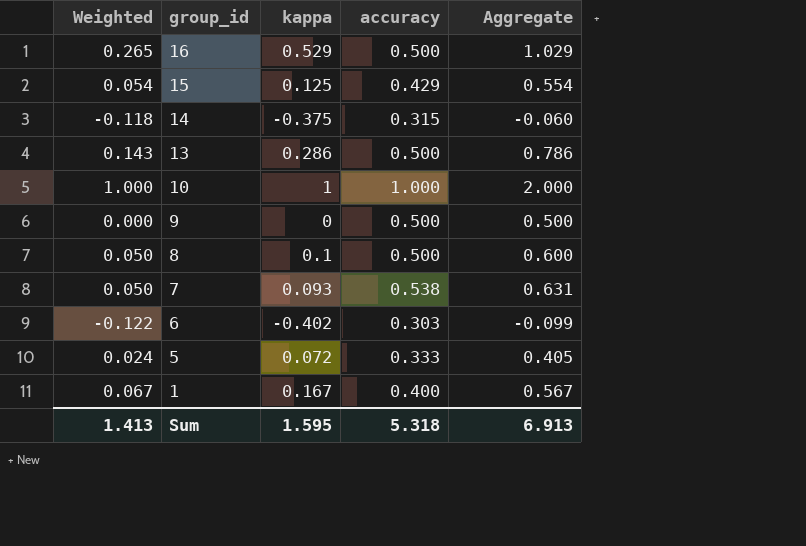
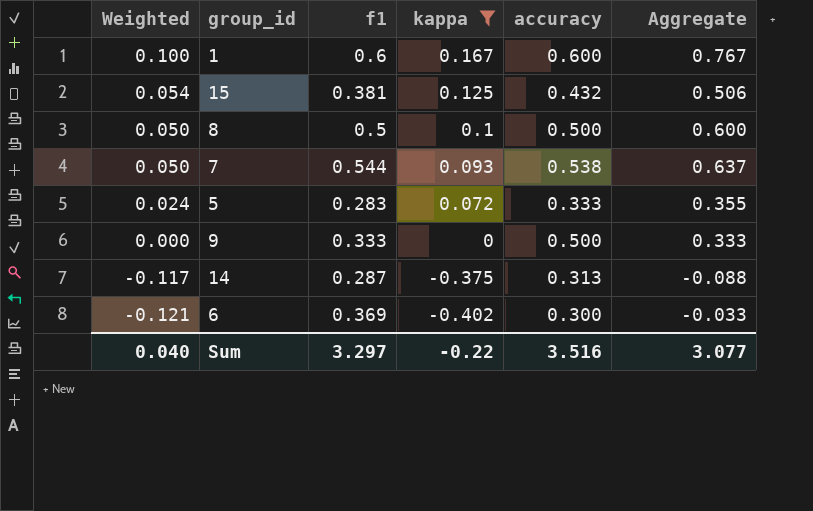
filter: none -> kappa <= 0.167
row order: group_id descending -> Weighted descending
column f1 | position: none -> 3
column Aggregate | formula: [kappa] + [accuracy] -> [f1] + [kappa]
1 | Weighted: 0.067 -> 0.100
1 | accuracy: 0.400 -> 0.600
15 | accuracy: 0.429 -> 0.432
14 | Weighted: -0.118 -> -0.117
14 | accuracy: 0.315 -> 0.313
6 | Weighted: -0.122 -> -0.121
6 | accuracy: 0.303 -> 0.300
Sum | Weighted: 1.413 -> 0.040
Sum | kappa: 1.595 -> -0.22
Sum | accuracy: 5.318 -> 3.516
Sum | Aggregate: 6.913 -> 3.077

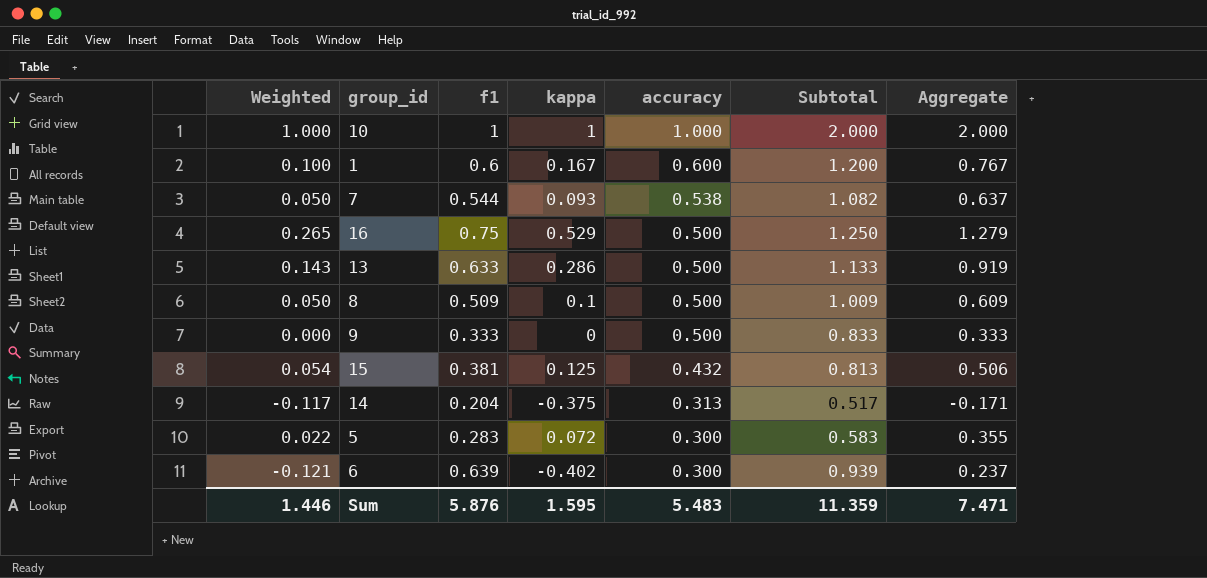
filter: kappa <= 0.167 -> none
row order: Weighted descending -> accuracy descending
column Subtotal | formula: none -> [f1] + [accuracy]
8 | f1: 0.5 -> 0.509
8 | Aggregate: 0.600 -> 0.609
14 | f1: 0.287 -> 0.204
14 | Aggregate: -0.088 -> -0.171
5 | Weighted: 0.024 -> 0.022
5 | accuracy: 0.333 -> 0.300
6 | f1: 0.369 -> 0.639
6 | Aggregate: -0.033 -> 0.237
Sum | Weighted: 0.040 -> 1.446
Sum | f1: 3.297 -> 5.876
Sum | kappa: -0.22 -> 1.595
Sum | accuracy: 3.516 -> 5.483
Sum | Aggregate: 3.077 -> 7.471

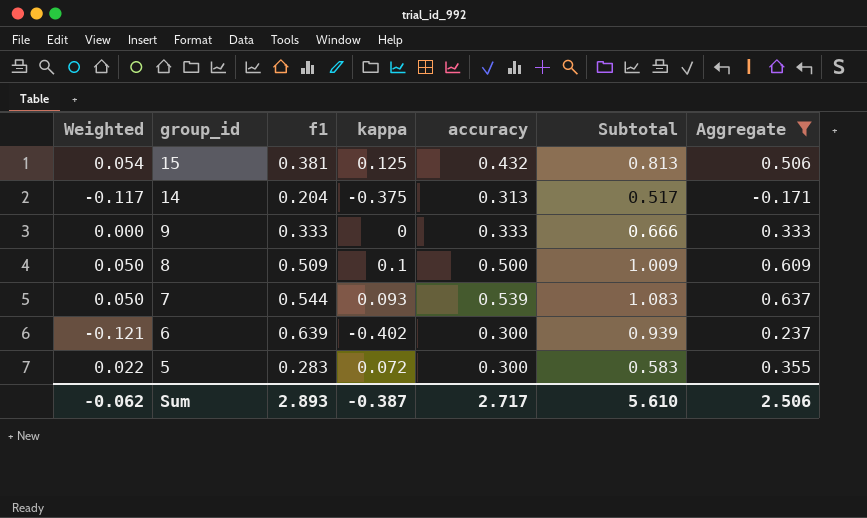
filter: none -> Aggregate <= 0.637
row order: accuracy descending -> group_id descending
9 | accuracy: 0.500 -> 0.333
9 | Subtotal: 0.833 -> 0.666
7 | accuracy: 0.538 -> 0.539
7 | Subtotal: 1.082 -> 1.083
Sum | Weighted: 1.446 -> -0.062
Sum | f1: 5.876 -> 2.893
Sum | kappa: 1.595 -> -0.387
Sum | accuracy: 5.483 -> 2.717
Sum | Subtotal: 11.359 -> 5.610
Sum | Aggregate: 7.471 -> 2.506

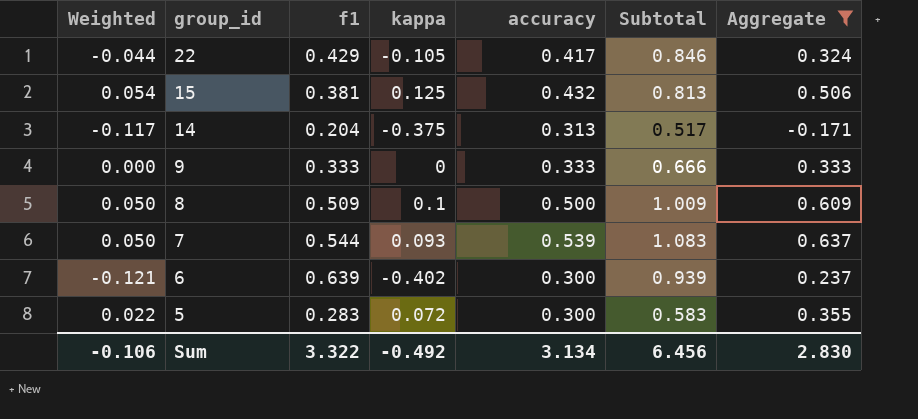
row 22: none -> -0.044 | 0.429 | -0.105 | 0.417 | 0.846 | 0.324
Sum | Weighted: -0.062 -> -0.106
Sum | f1: 2.893 -> 3.322
Sum | kappa: -0.387 -> -0.492
Sum | accuracy: 2.717 -> 3.134
Sum | Subtotal: 5.610 -> 6.456
Sum | Aggregate: 2.506 -> 2.830

